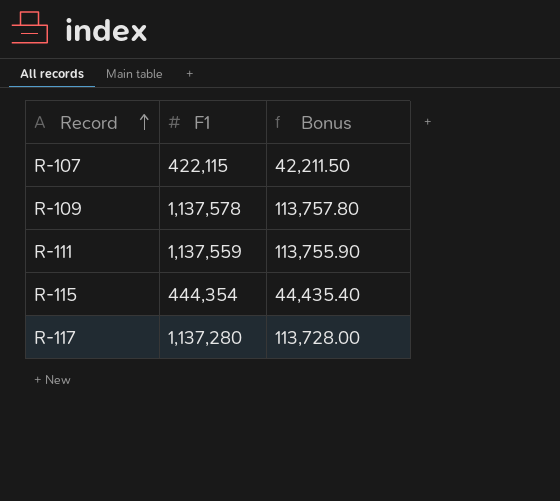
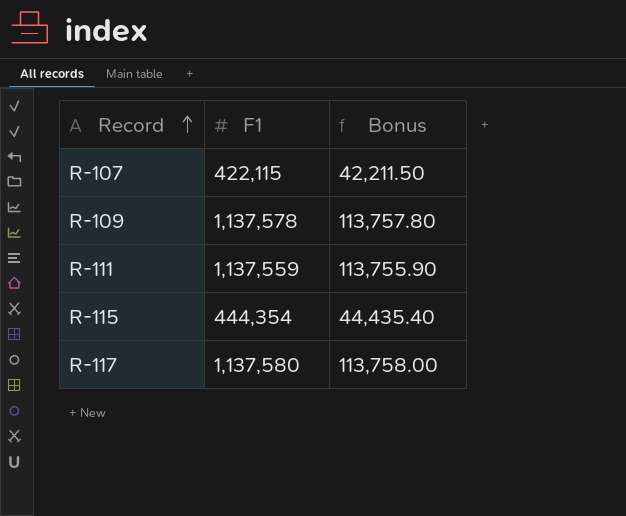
R-117 | F1: 1,137,280 -> 1,137,580
R-117 | Bonus: 113,728.00 -> 113,758.00

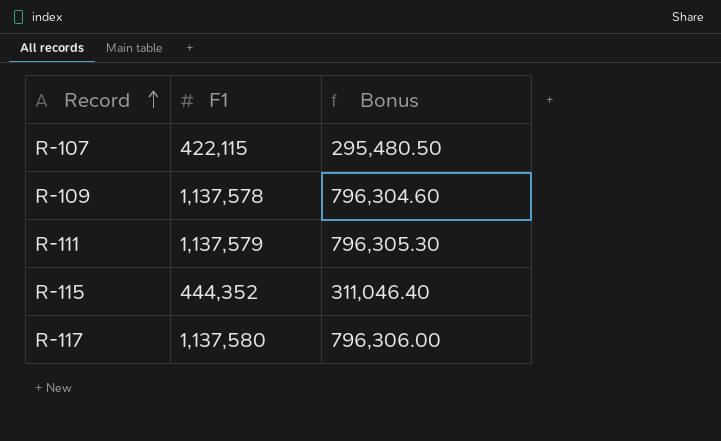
column Bonus | formula: [F1] * 0.1 -> [F1] * 0.7
R-111 | F1: 1,137,559 -> 1,137,579
R-115 | F1: 444,354 -> 444,352

